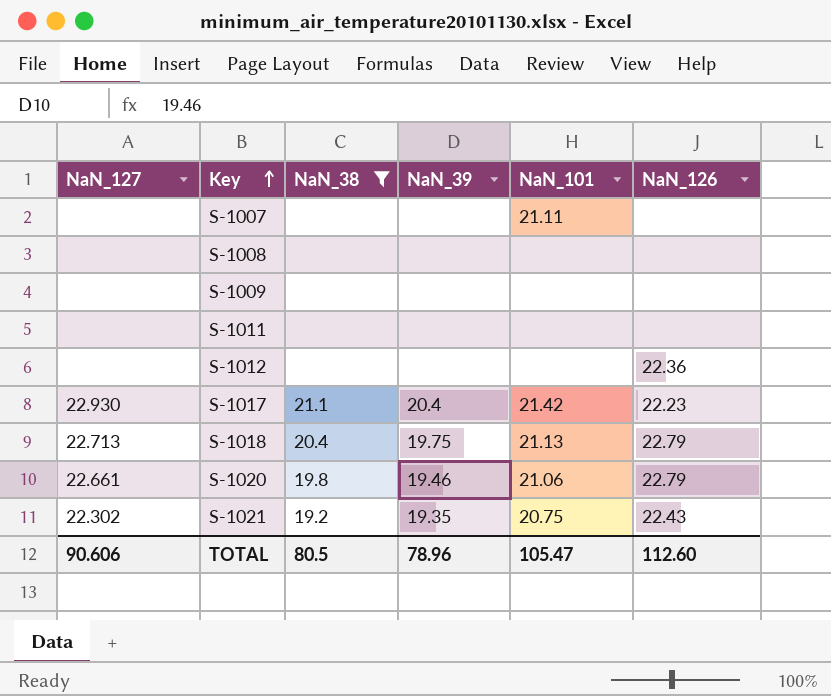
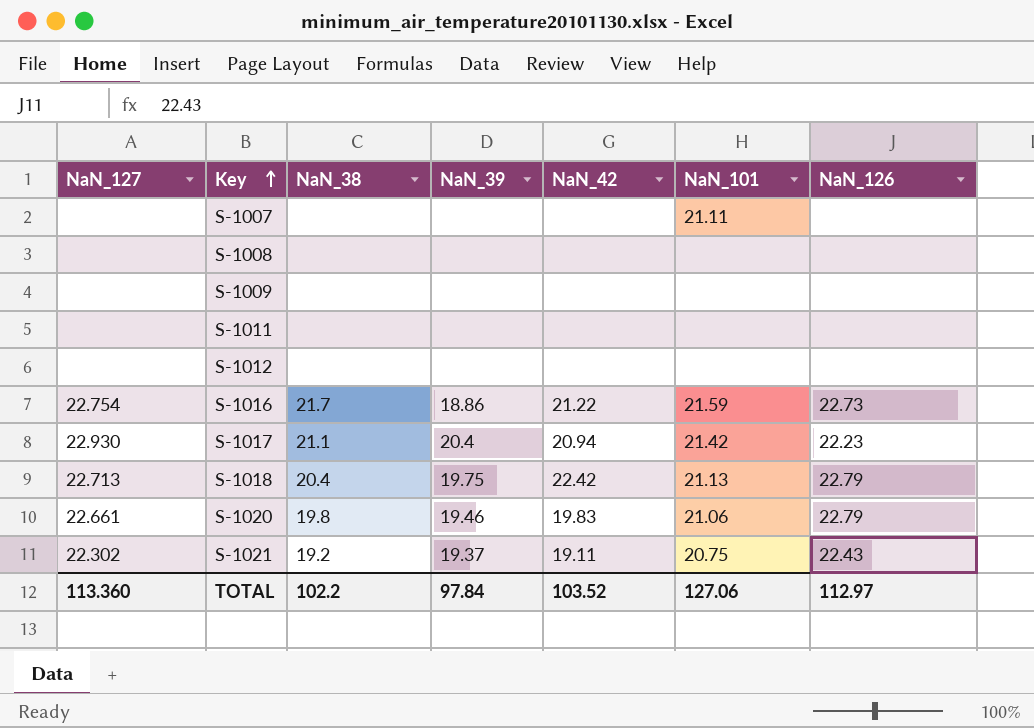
filter: NaN_38 != 21.7 -> none
column NaN_42 | position: none -> 5
S-1012 | NaN_126: 22.36 -> none
S-1021 | NaN_39: 19.35 -> 19.37
TOTAL | NaN_127: 90.606 -> 113.360
TOTAL | NaN_38: 80.5 -> 102.2
TOTAL | NaN_39: 78.96 -> 97.84
TOTAL | NaN_101: 105.47 -> 127.06
TOTAL | NaN_126: 112.60 -> 112.97

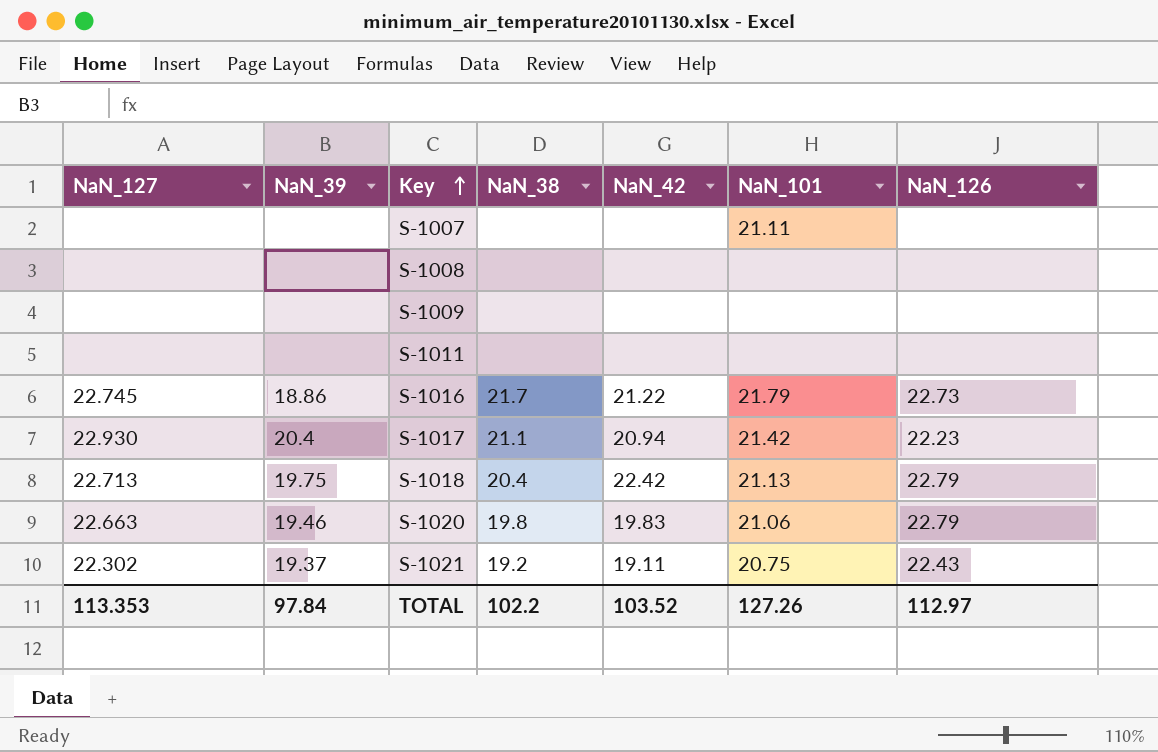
column NaN_39 | position: 4 -> 2
row S-1012: none | none | none | none | none | none -> none
S-1016 | NaN_127: 22.754 -> 22.745
S-1016 | NaN_101: 21.59 -> 21.79
S-1020 | NaN_127: 22.661 -> 22.663
TOTAL | NaN_127: 113.360 -> 113.353
TOTAL | NaN_101: 127.06 -> 127.26

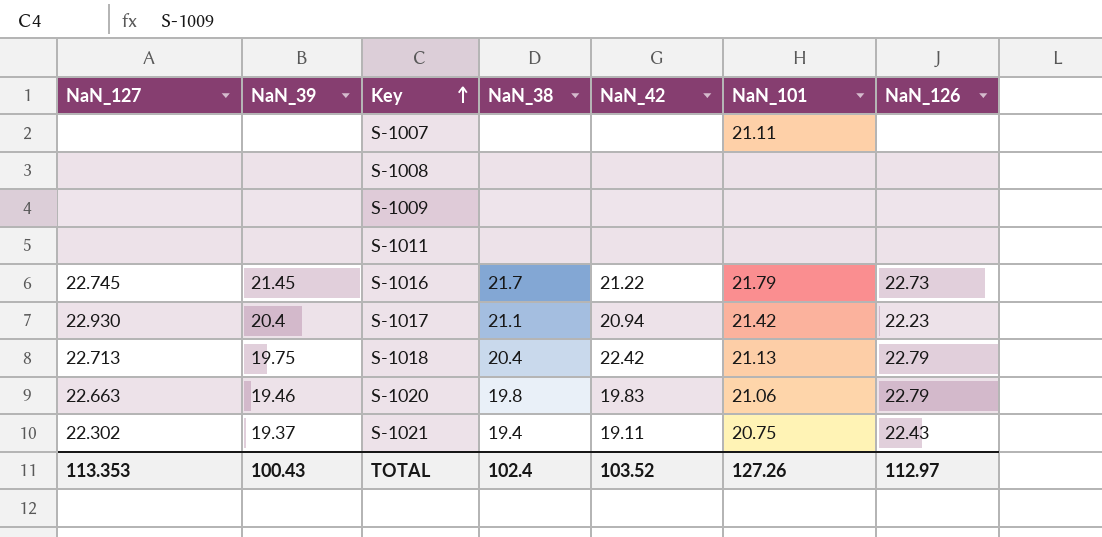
S-1016 | NaN_39: 18.86 -> 21.45
S-1021 | NaN_38: 19.2 -> 19.4
TOTAL | NaN_39: 97.84 -> 100.43
TOTAL | NaN_38: 102.2 -> 102.4

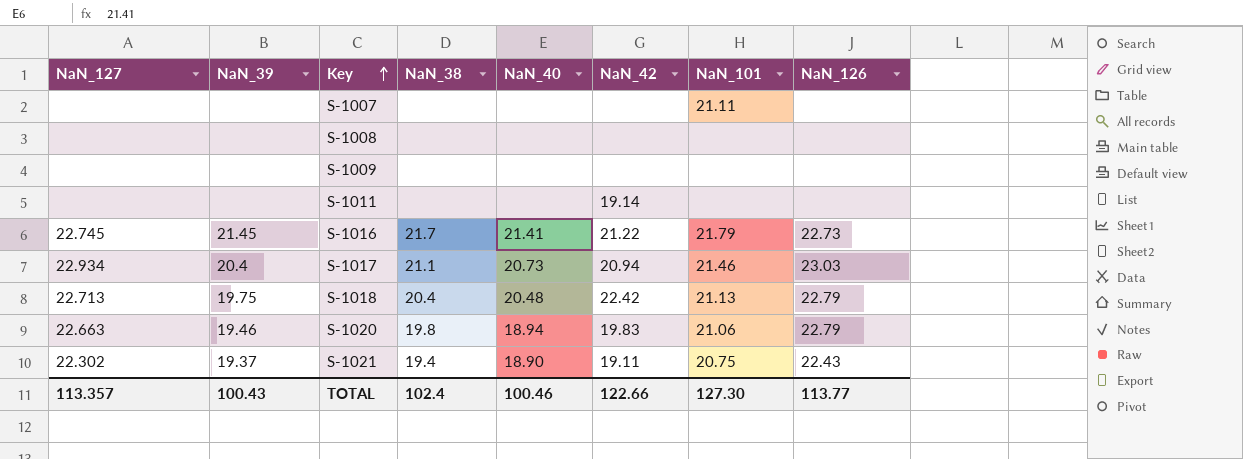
column NaN_40 | position: none -> 5
S-1011 | NaN_42: none -> 19.14
S-1017 | NaN_127: 22.930 -> 22.934
S-1017 | NaN_101: 21.42 -> 21.46
S-1017 | NaN_126: 22.23 -> 23.03
TOTAL | NaN_127: 113.353 -> 113.357
TOTAL | NaN_42: 103.52 -> 122.66
TOTAL | NaN_101: 127.26 -> 127.30
TOTAL | NaN_126: 112.97 -> 113.77

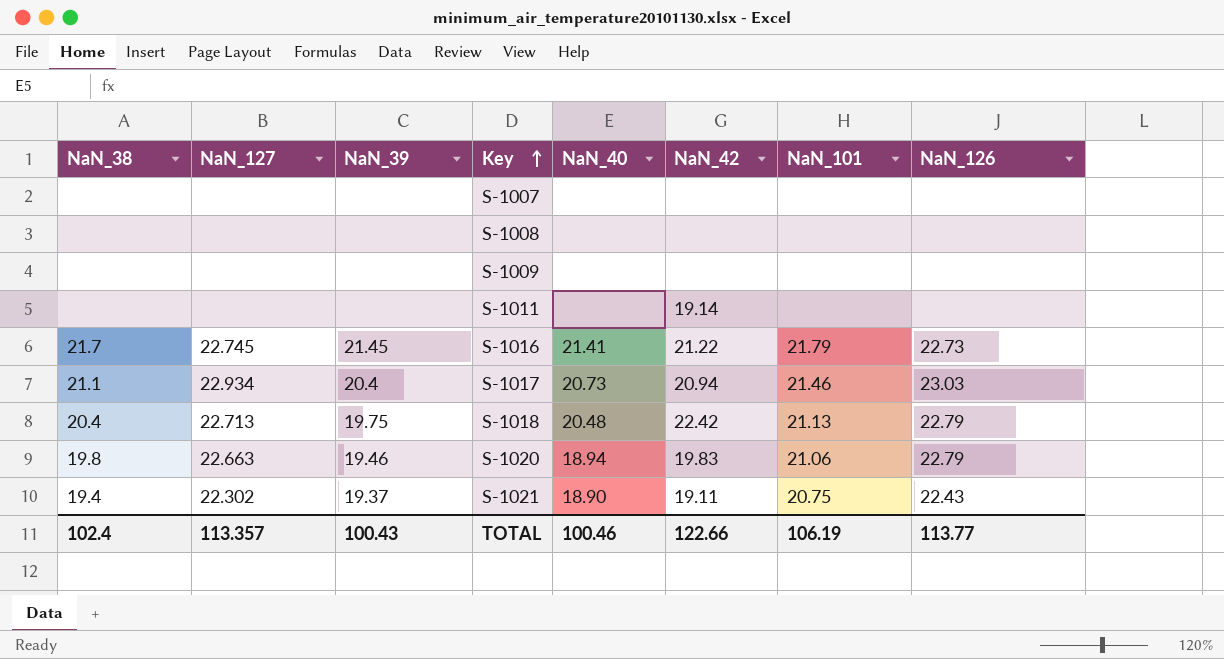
column NaN_38 | position: 4 -> 1
S-1007 | NaN_101: 21.11 -> none
TOTAL | NaN_101: 127.30 -> 106.19

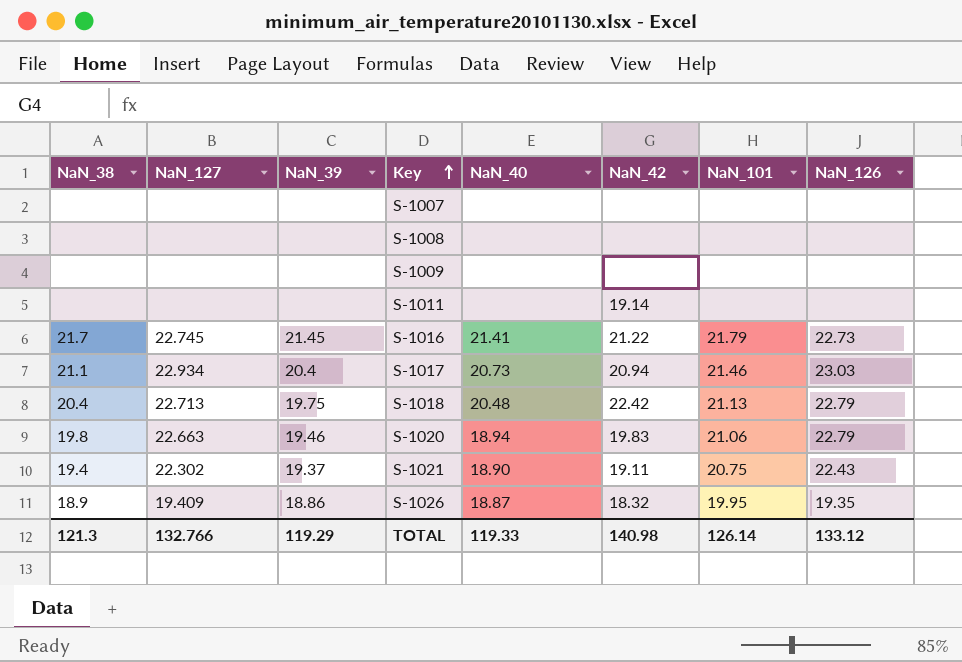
row S-1026: none -> 18.9 | 19.409 | 18.86 | 18.87 | 18.32 | 19.95 | 19.35
TOTAL | NaN_38: 102.4 -> 121.3
TOTAL | NaN_127: 113.357 -> 132.766
TOTAL | NaN_39: 100.43 -> 119.29
TOTAL | NaN_40: 100.46 -> 119.33
TOTAL | NaN_42: 122.66 -> 140.98
TOTAL | NaN_101: 106.19 -> 126.14
TOTAL | NaN_126: 113.77 -> 133.12

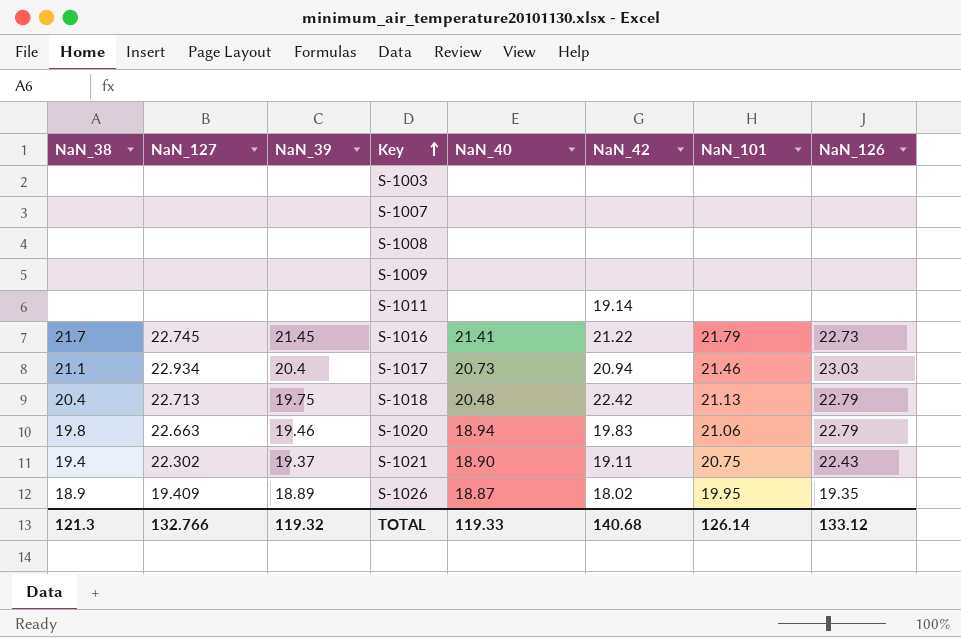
row S-1003: none -> none | none | none | none | none | none | none
S-1026 | NaN_39: 18.86 -> 18.89
S-1026 | NaN_42: 18.32 -> 18.02
TOTAL | NaN_39: 119.29 -> 119.32
TOTAL | NaN_42: 140.98 -> 140.68

